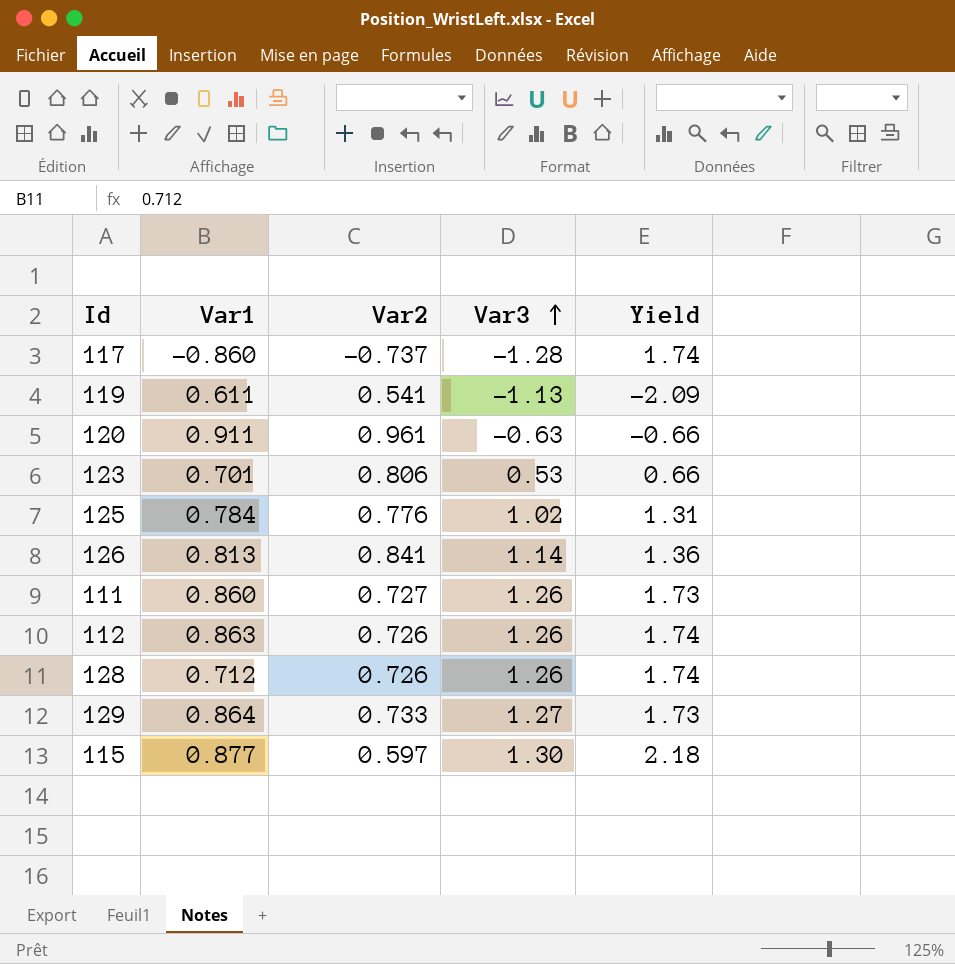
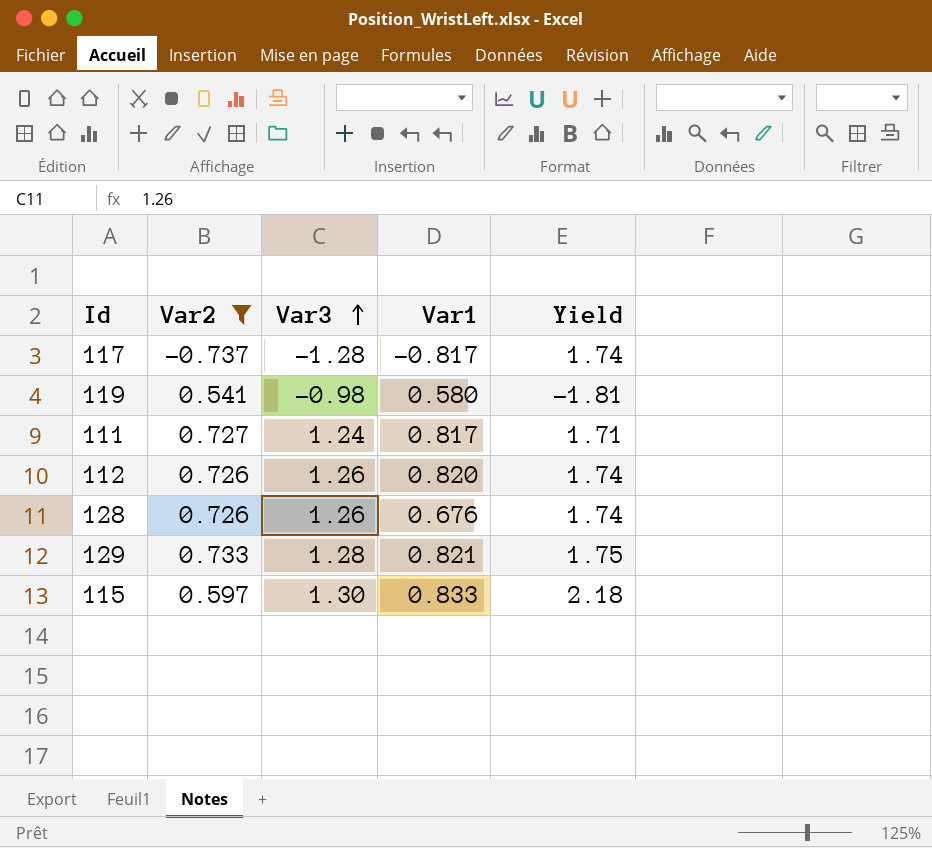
filter: none -> Var2 <= 0.733
column Var1 | position: 2 -> 4
117 | Var1: -0.860 -> -0.817
119 | Var3: -1.13 -> -0.98
119 | Var1: 0.611 -> 0.580
119 | Yield: -2.09 -> -1.81
111 | Var3: 1.26 -> 1.24
111 | Var1: 0.860 -> 0.817
111 | Yield: 1.73 -> 1.71
112 | Var1: 0.863 -> 0.820
128 | Var1: 0.712 -> 0.676
129 | Var3: 1.27 -> 1.28
129 | Var1: 0.864 -> 0.821
129 | Yield: 1.73 -> 1.75
115 | Var1: 0.877 -> 0.833

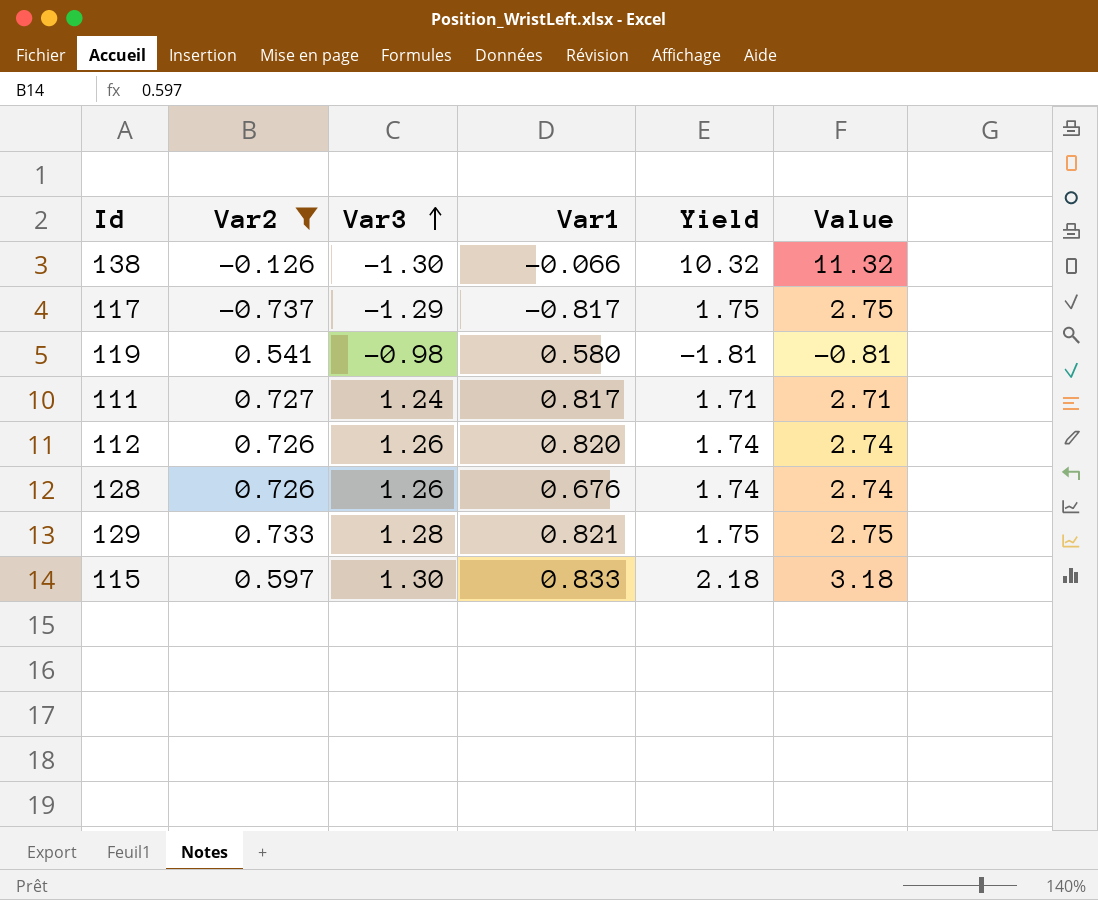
column Value | formula: none -> [Yield] + 1
row 138: none -> -0.126 | -1.30 | -0.066 | 10.32 | 11.32
117 | Var3: -1.28 -> -1.29
117 | Yield: 1.74 -> 1.75

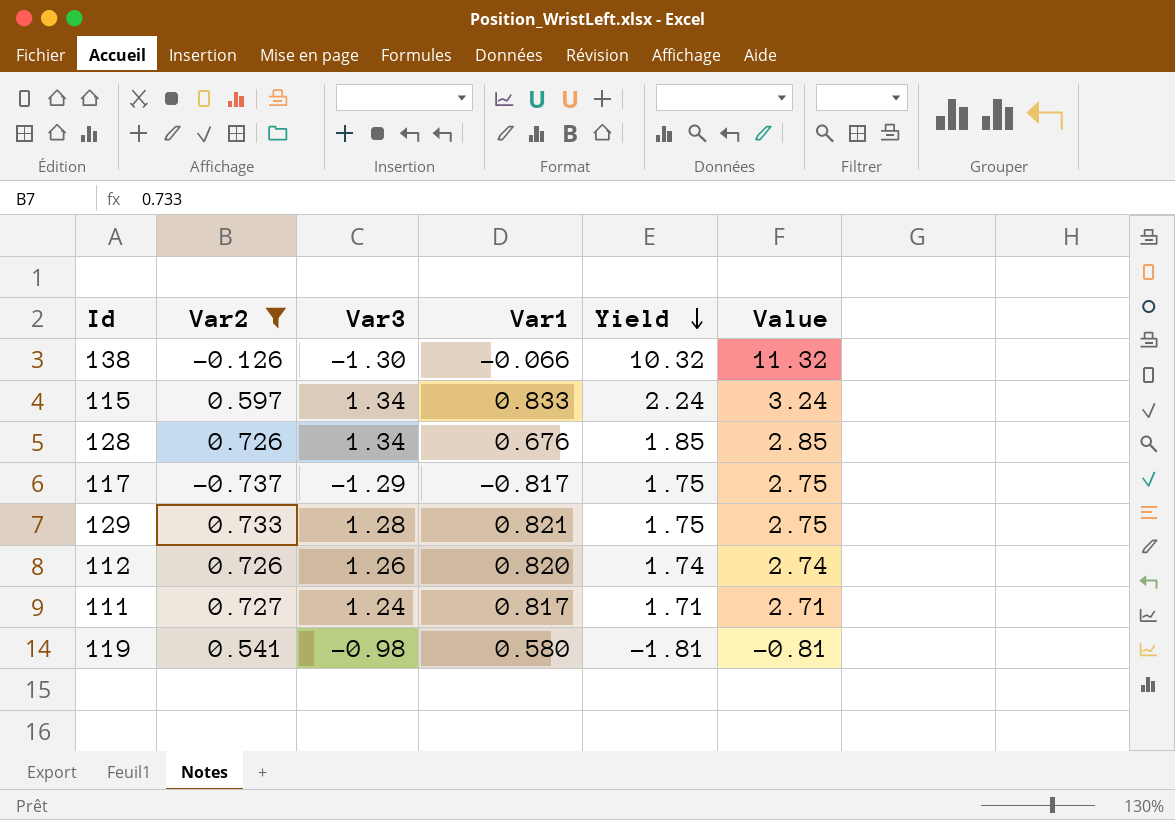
row order: Var3 ascending -> Yield descending
115 | Var3: 1.30 -> 1.34
115 | Yield: 2.18 -> 2.24
115 | Value: 3.18 -> 3.24
128 | Var3: 1.26 -> 1.34
128 | Yield: 1.74 -> 1.85
128 | Value: 2.74 -> 2.85

